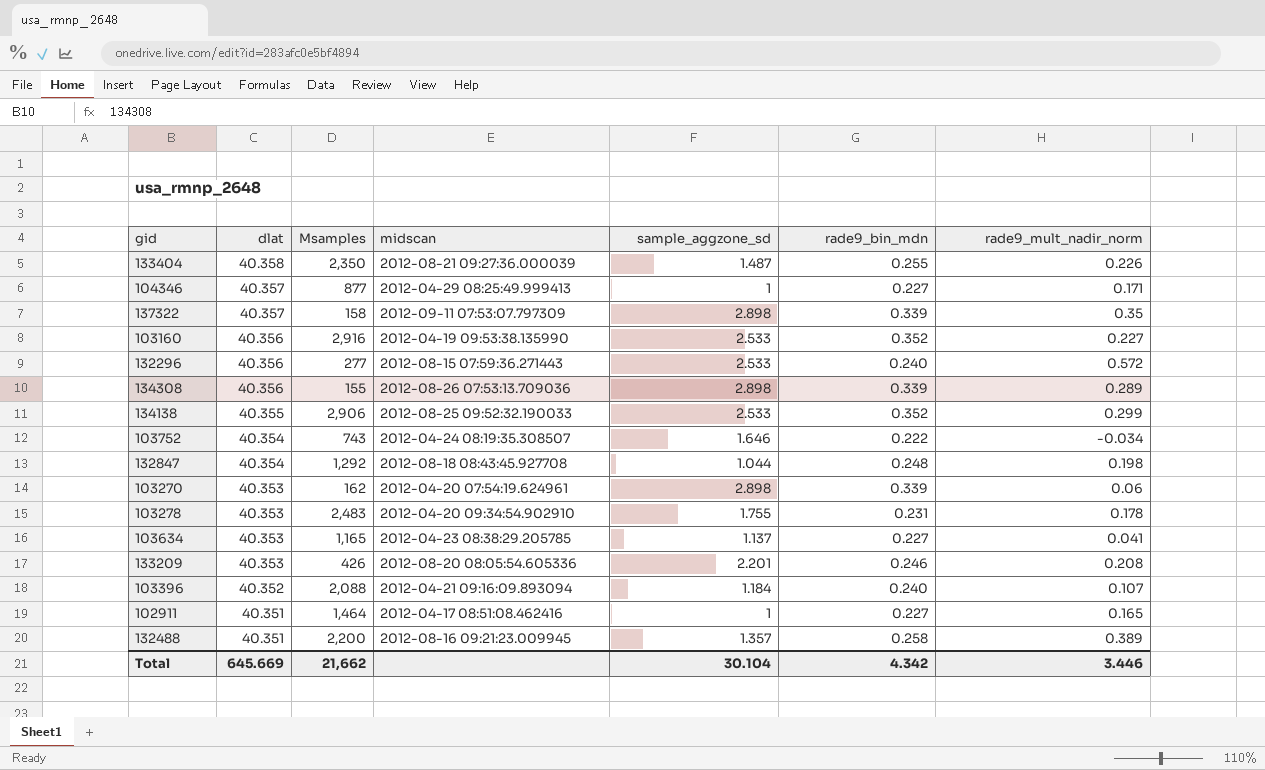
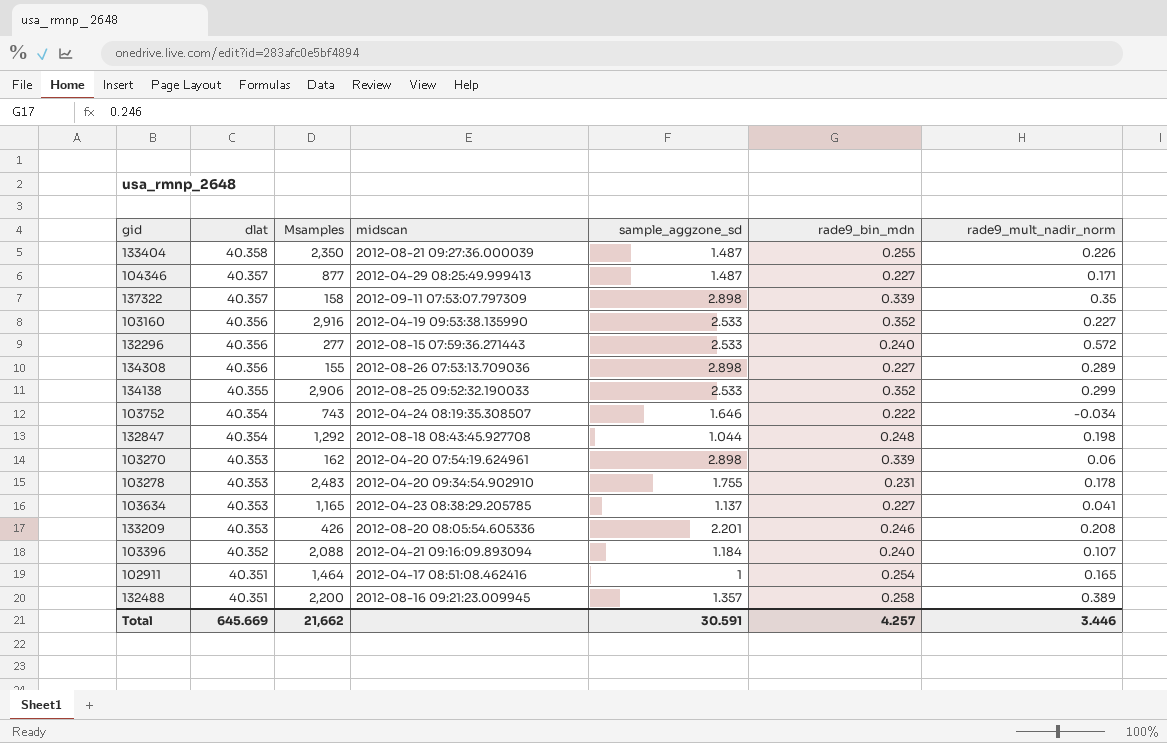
104346 | sample_aggzone_sd: 1 -> 1.487
134308 | rade9_bin_mdn: 0.339 -> 0.227
102911 | rade9_bin_mdn: 0.227 -> 0.254
Total | sample_aggzone_sd: 30.104 -> 30.591
Total | rade9_bin_mdn: 4.342 -> 4.257

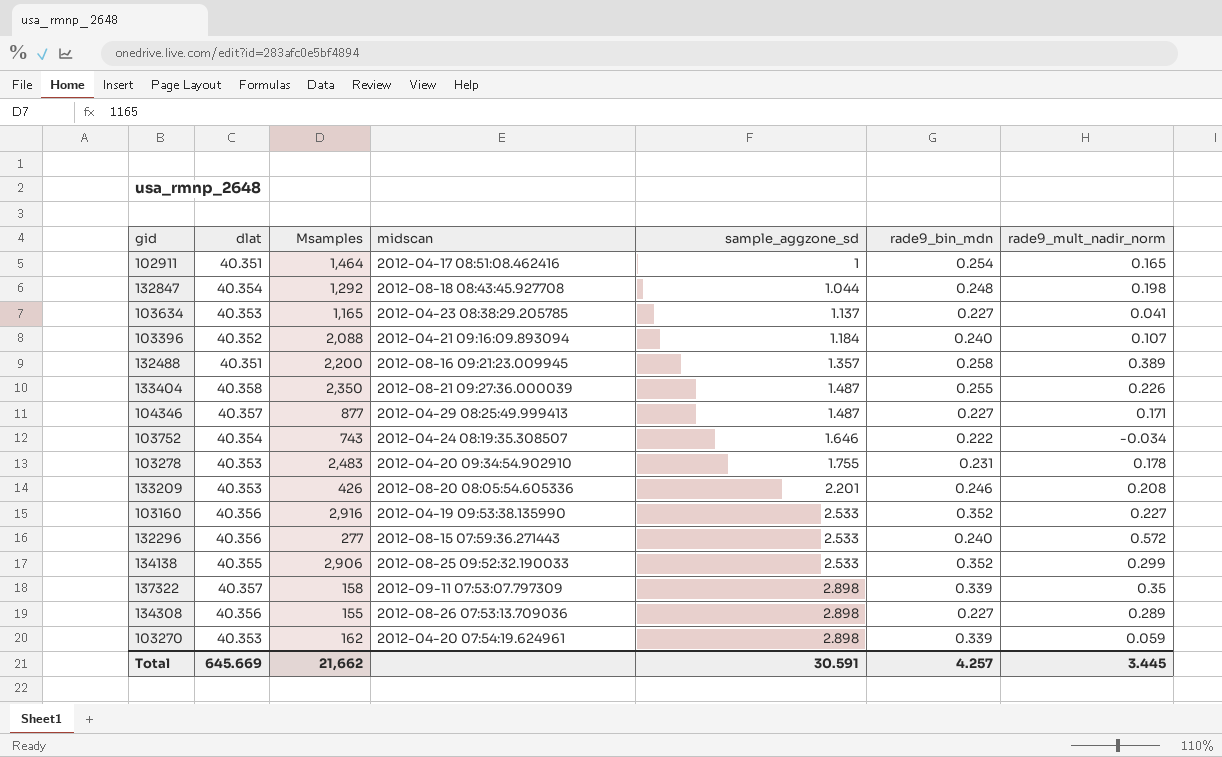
row order: dlat descending -> sample_aggzone_sd ascending
103270 | rade9_mult_nadir_norm: 0.06 -> 0.059
Total | rade9_mult_nadir_norm: 3.446 -> 3.445

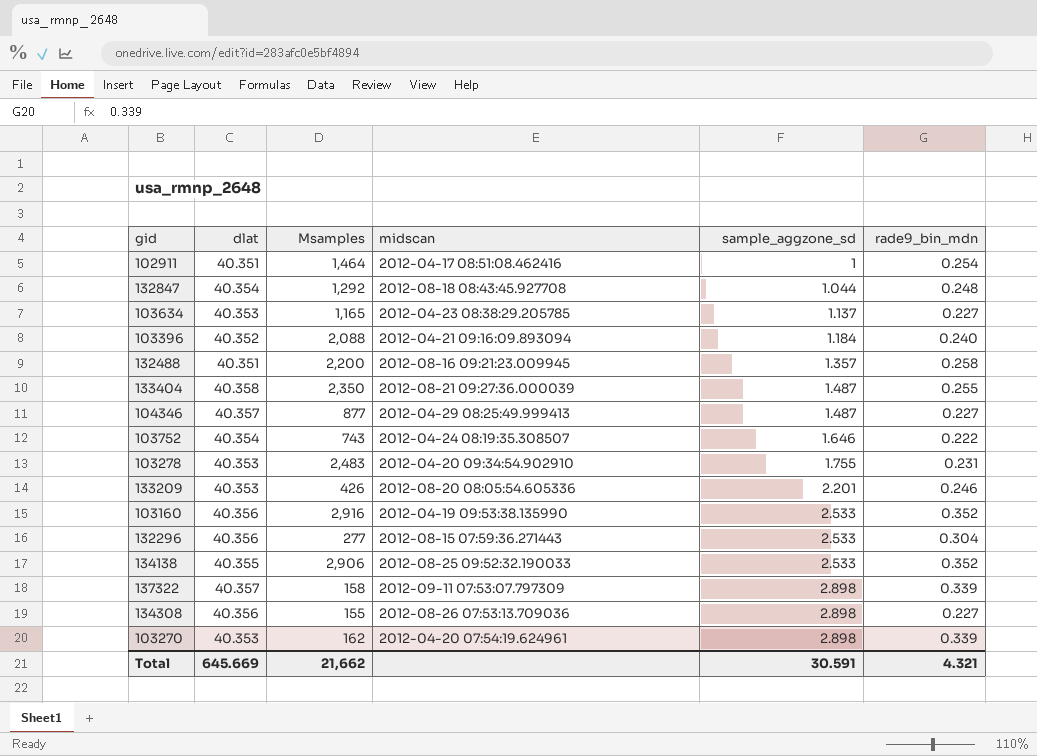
column rade9_mult_nadir_norm | position: 7 -> none
132296 | rade9_bin_mdn: 0.240 -> 0.304
Total | rade9_bin_mdn: 4.257 -> 4.321

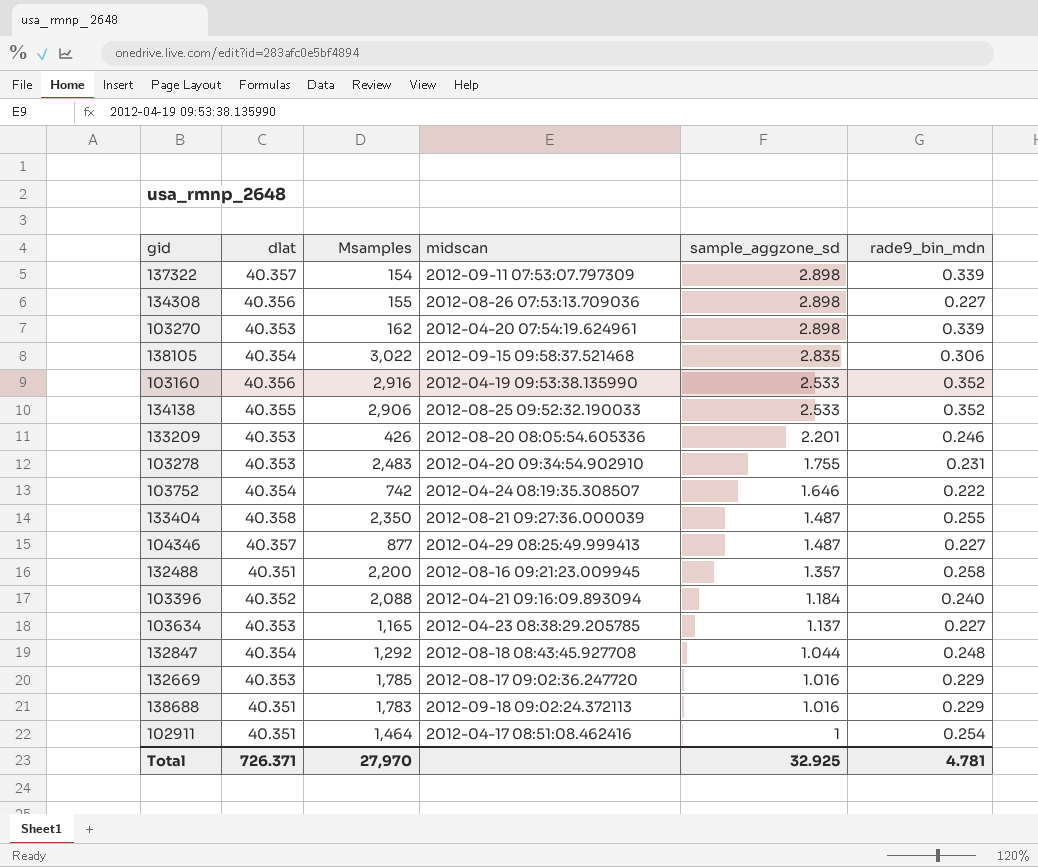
row order: sample_aggzone_sd ascending -> sample_aggzone_sd descending
row 132296: 40.356 | 277 | 2012-08-15 07:59:36.271443 | 2.533 | 0.304 -> none
137322 | Msamples: 158 -> 154
row 138105: none -> 40.354 | 3,022 | 2012-09-15 09:58:37.521468 | 2.835 | 0.306
103752 | Msamples: 743 -> 742
row 132669: none -> 40.353 | 1,785 | 2012-08-17 09:02:36.247720 | 1.016 | 0.229
row 138688: none -> 40.351 | 1,783 | 2012-09-18 09:02:24.372113 | 1.016 | 0.229
Total | dlat: 645.669 -> 726.371
Total | Msamples: 21,662 -> 27,970
Total | sample_aggzone_sd: 30.591 -> 32.925
Total | rade9_bin_mdn: 4.321 -> 4.781

